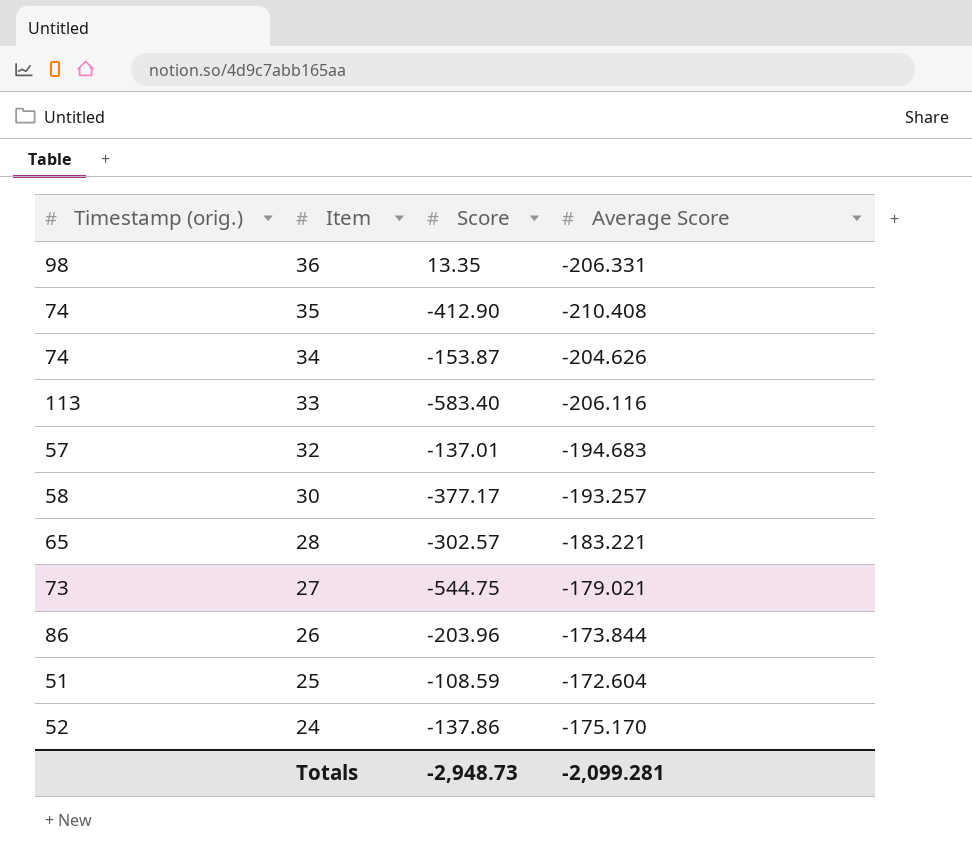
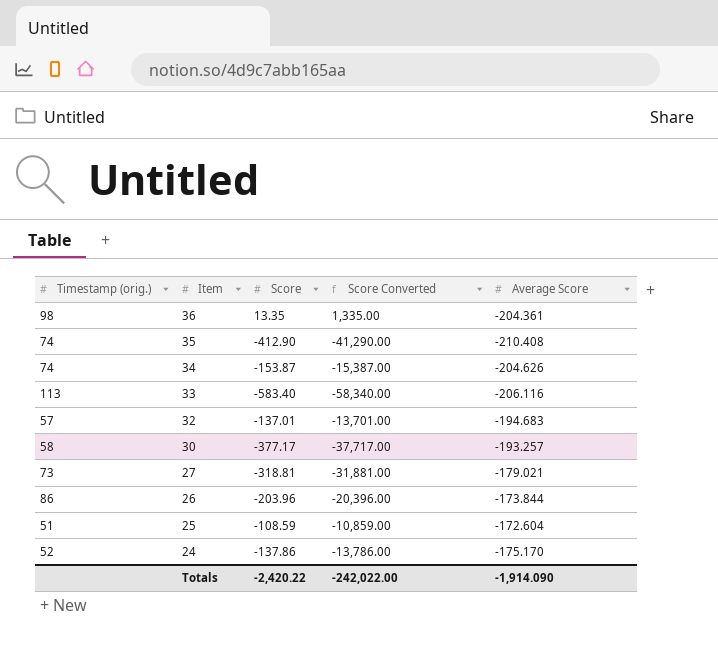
column Score Converted | formula: none -> [Score] * 100
row 28: 65 | -302.57 | -183.221 -> none
36 | Average Score: -206.331 -> -204.361
27 | Score: -544.75 -> -318.81
Totals | Score: -2,948.73 -> -2,420.22
Totals | Average Score: -2,099.281 -> -1,914.090

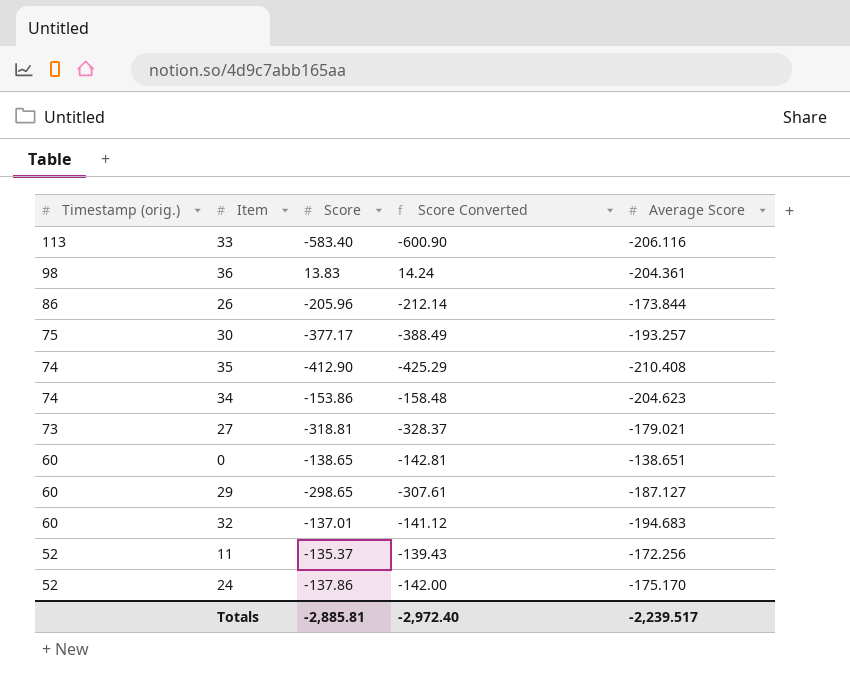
row order: Item descending -> Timestamp (orig.) descending
column Score Converted | formula: [Score] * 100 -> [Score] * 1.03
row 25: 51 | -108.59 | -10,859.00 | -172.604 -> none
36 | Score: 13.35 -> 13.83
26 | Score: -203.96 -> -205.96
30 | Timestamp (orig.): 58 -> 75
34 | Score: -153.87 -> -153.86
34 | Average Score: -204.626 -> -204.623
row 0: none -> 60 | -138.65 | -142.81 | -138.651
row 29: none -> 60 | -298.65 | -307.61 | -187.127
32 | Timestamp (orig.): 57 -> 60
row 11: none -> 52 | -135.37 | -139.43 | -172.256
Totals | Score: -2,420.22 -> -2,885.81
Totals | Score Converted: -242,022.00 -> -2,972.40
Totals | Average Score: -1,914.090 -> -2,239.517

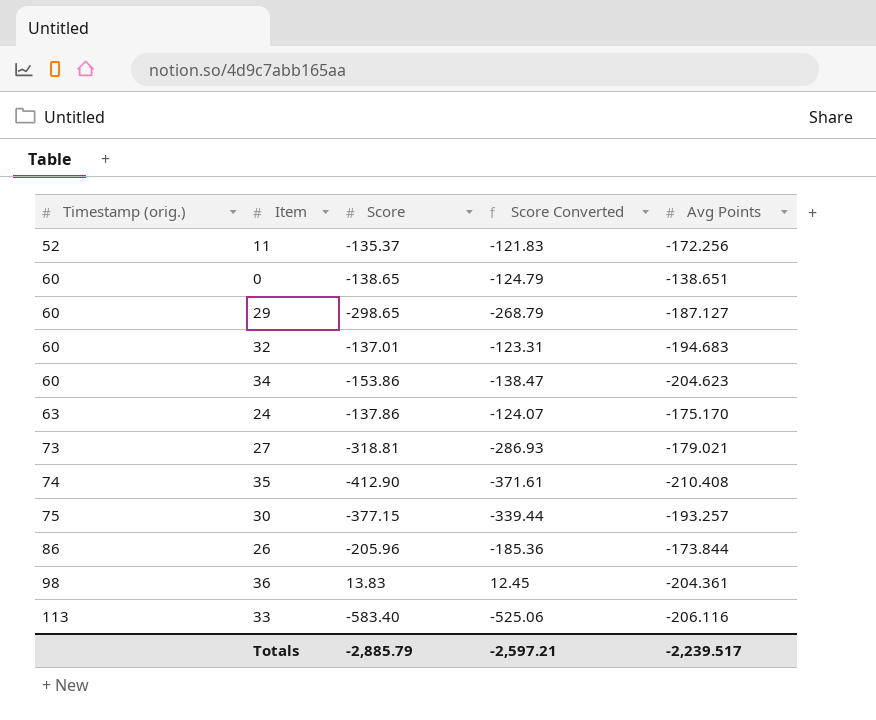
row order: Timestamp (orig.) descending -> Timestamp (orig.) ascending
column Score Converted | formula: [Score] * 1.03 -> [Score] * 0.9
column name: Average Score -> Avg Points
34 | Timestamp (orig.): 74 -> 60
24 | Timestamp (orig.): 52 -> 63
30 | Score: -377.17 -> -377.15
Totals | Score: -2,885.81 -> -2,885.79
Totals | Score Converted: -2,972.40 -> -2,597.21

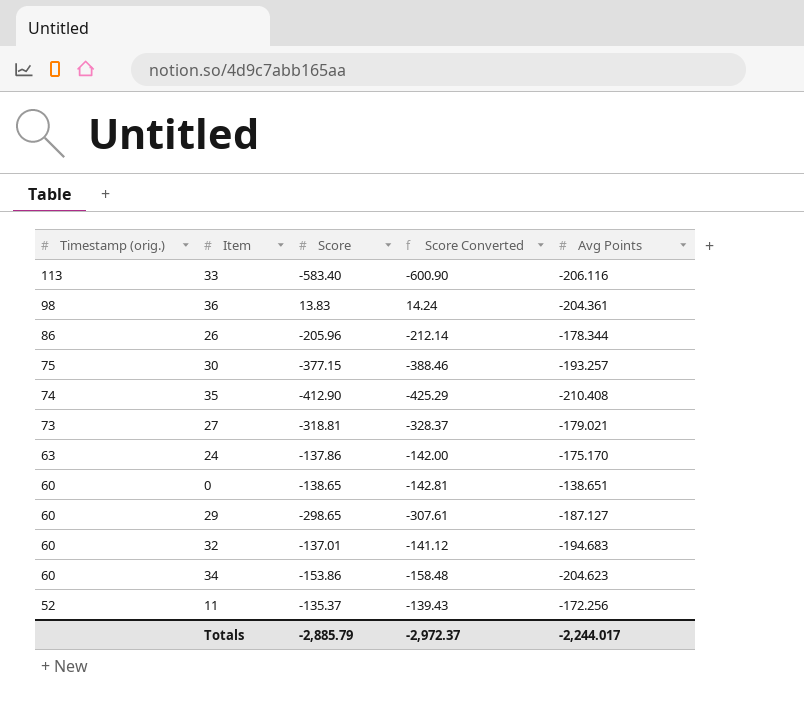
row order: Timestamp (orig.) ascending -> Timestamp (orig.) descending
column Score Converted | formula: [Score] * 0.9 -> [Score] * 1.03
26 | Avg Points: -173.844 -> -178.344
Totals | Score Converted: -2,597.21 -> -2,972.37
Totals | Avg Points: -2,239.517 -> -2,244.017

